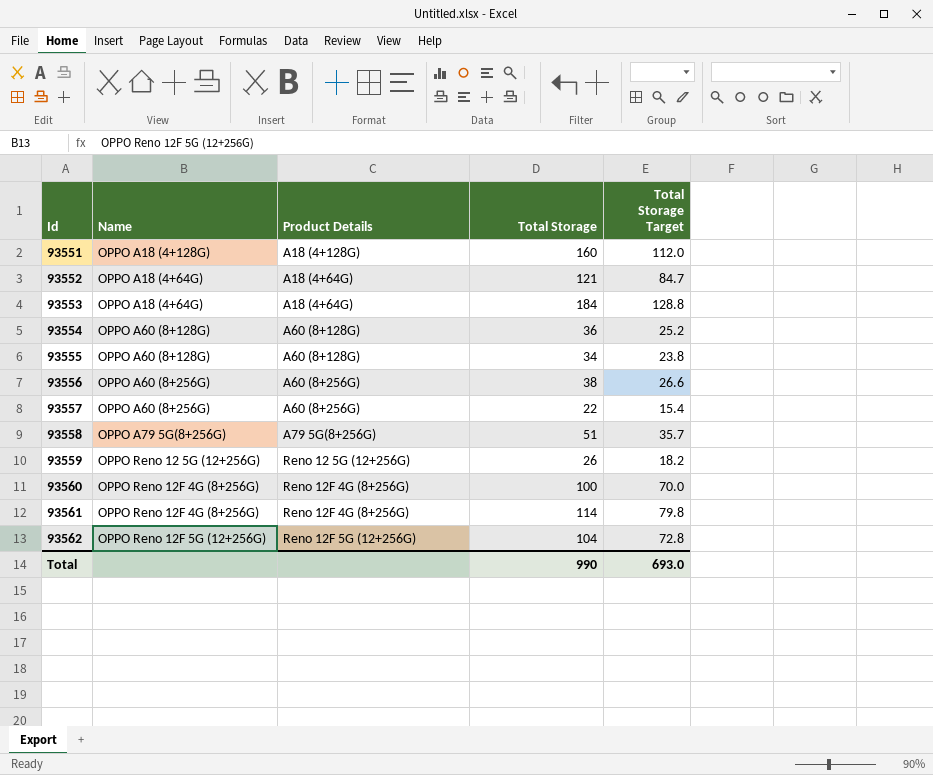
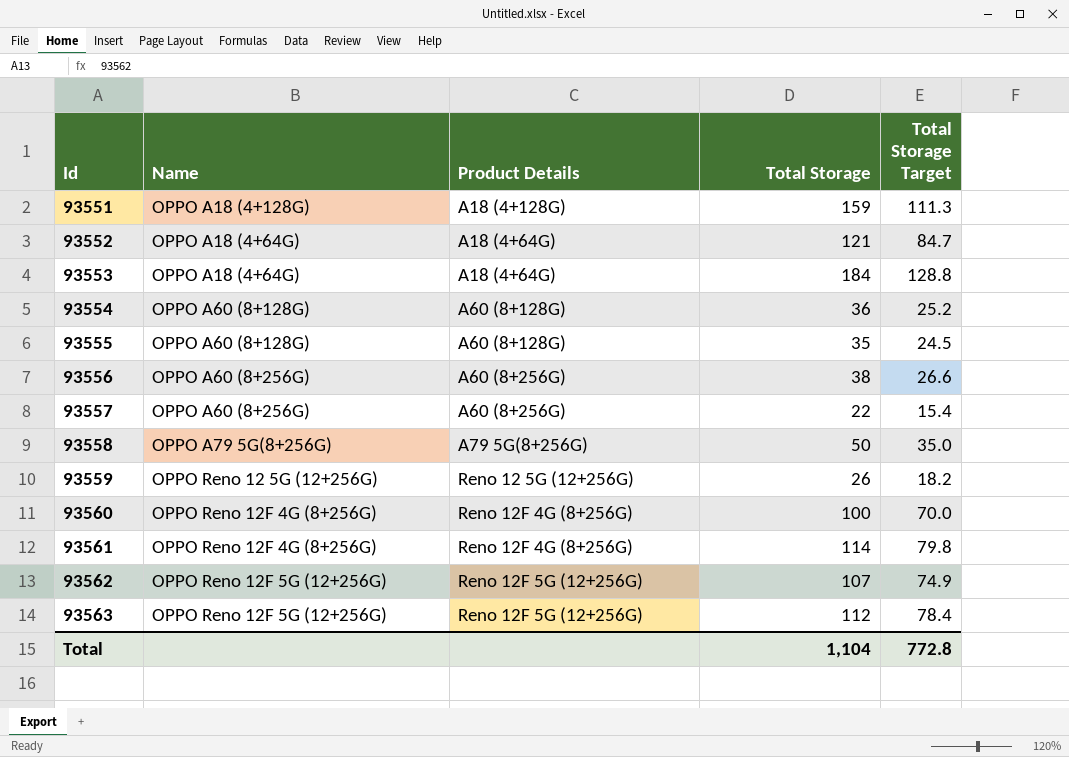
93551 | Total Storage: 160 -> 159
93551 | Total Storage Target: 112.0 -> 111.3
93555 | Total Storage: 34 -> 35
93555 | Total Storage Target: 23.8 -> 24.5
93558 | Total Storage: 51 -> 50
93558 | Total Storage Target: 35.7 -> 35.0
93562 | Total Storage: 104 -> 107
93562 | Total Storage Target: 72.8 -> 74.9
row 93563: none -> OPPO Reno 12F 5G (12+256G) | Reno 12F 5G (12+256G) | 112 | 78.4
Total | Total Storage: 990 -> 1,104
Total | Total Storage Target: 693.0 -> 772.8

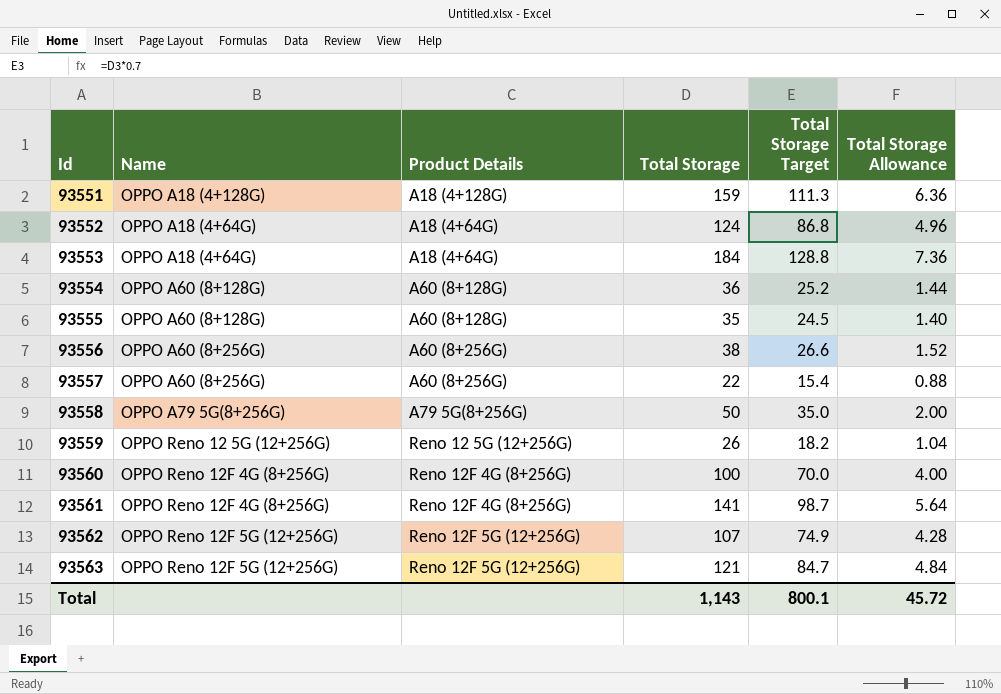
column Total Storage Allowance | formula: none -> [Total Storage] * 0.04
93552 | Total Storage: 121 -> 124
93552 | Total Storage Target: 84.7 -> 86.8
93561 | Total Storage: 114 -> 141
93561 | Total Storage Target: 79.8 -> 98.7
93563 | Total Storage: 112 -> 121
93563 | Total Storage Target: 78.4 -> 84.7
Total | Total Storage: 1,104 -> 1,143
Total | Total Storage Target: 772.8 -> 800.1

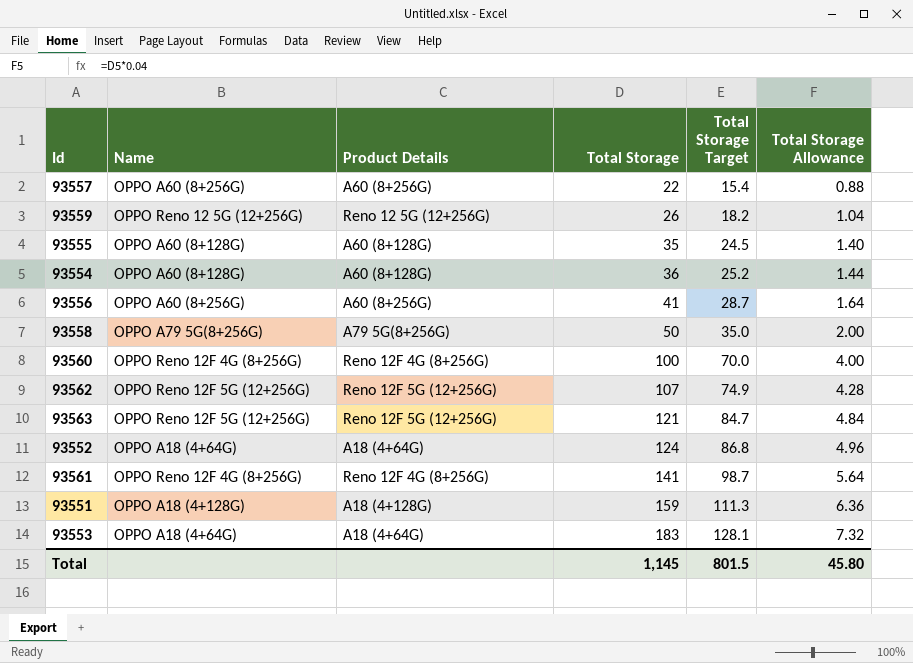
row order: Id ascending -> Total Storage ascending
93556 | Total Storage: 38 -> 41
93556 | Total Storage Target: 26.6 -> 28.7
93556 | Total Storage Allowance: 1.52 -> 1.64
93553 | Total Storage: 184 -> 183
93553 | Total Storage Target: 128.8 -> 128.1
93553 | Total Storage Allowance: 7.36 -> 7.32
Total | Total Storage: 1,143 -> 1,145
Total | Total Storage Target: 800.1 -> 801.5
Total | Total Storage Allowance: 45.72 -> 45.80

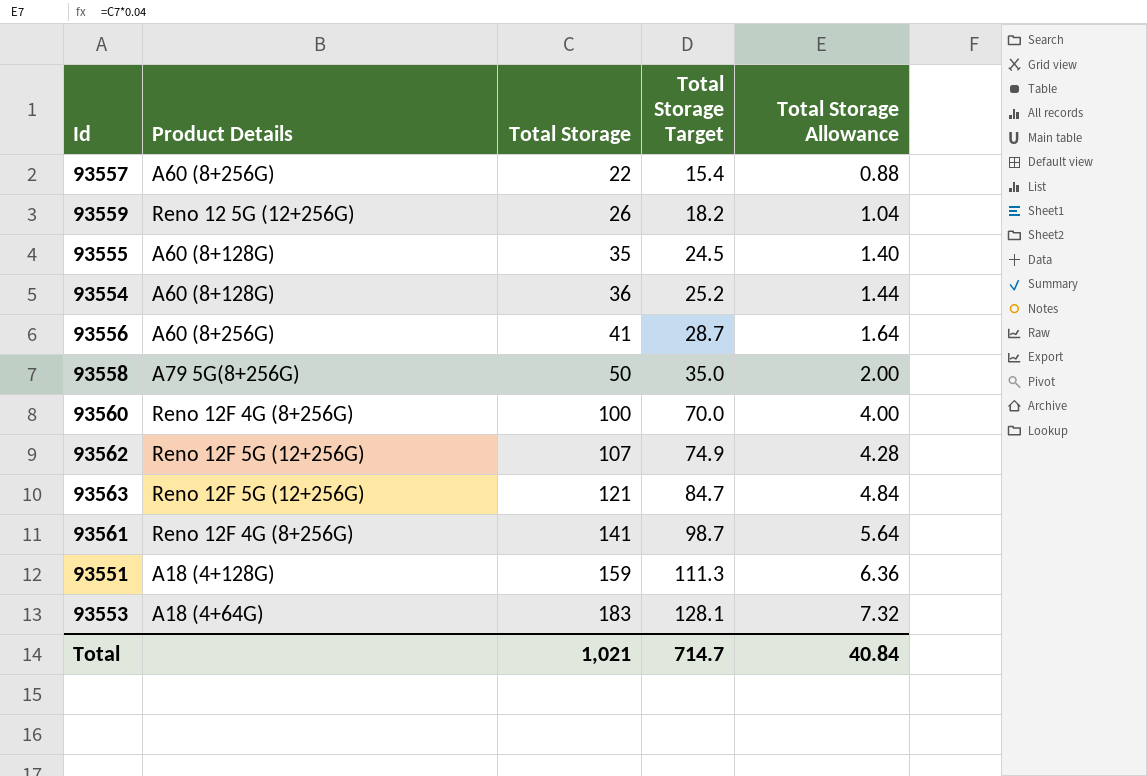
column Name | position: 2 -> none
row 93552: OPPO A18 (4+64G) | A18 (4+64G) | 124 | 86.8 | 4.96 -> none
Total | Total Storage: 1,145 -> 1,021
Total | Total Storage Target: 801.5 -> 714.7
Total | Total Storage Allowance: 45.80 -> 40.84

